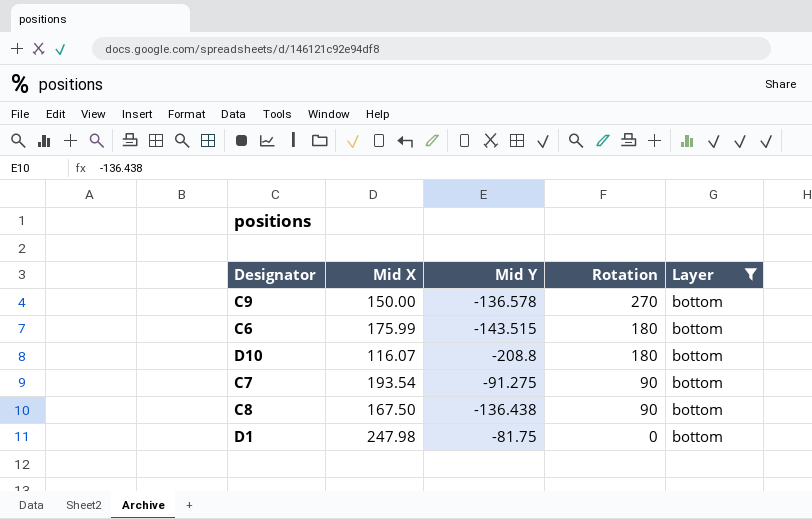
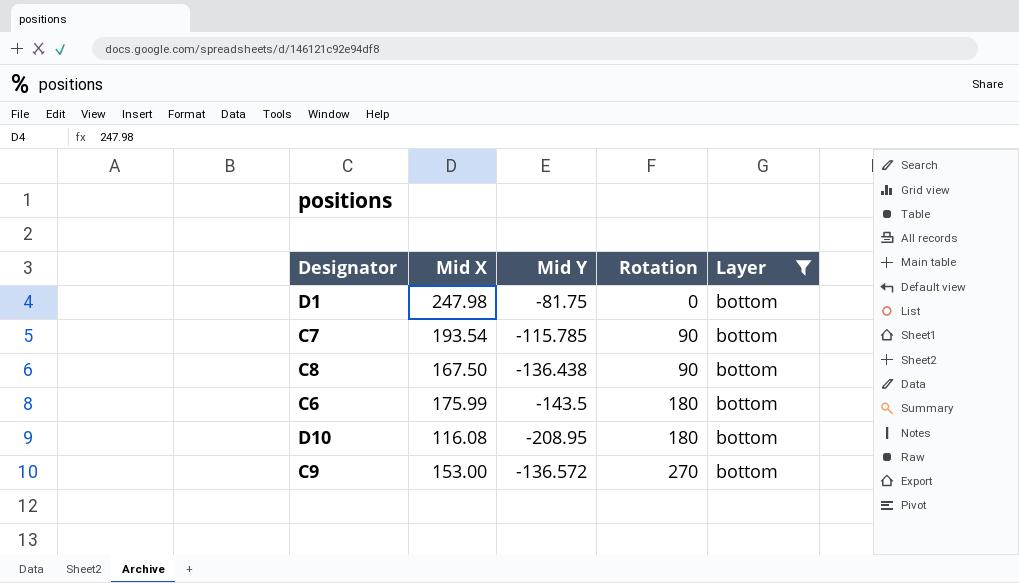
row order: Rotation descending -> Rotation ascending
C7 | Mid Y: -91.275 -> -115.785
C6 | Mid Y: -143.515 -> -143.5
D10 | Mid X: 116.07 -> 116.08
D10 | Mid Y: -208.8 -> -208.95
C9 | Mid X: 150.00 -> 153.00
C9 | Mid Y: -136.578 -> -136.572

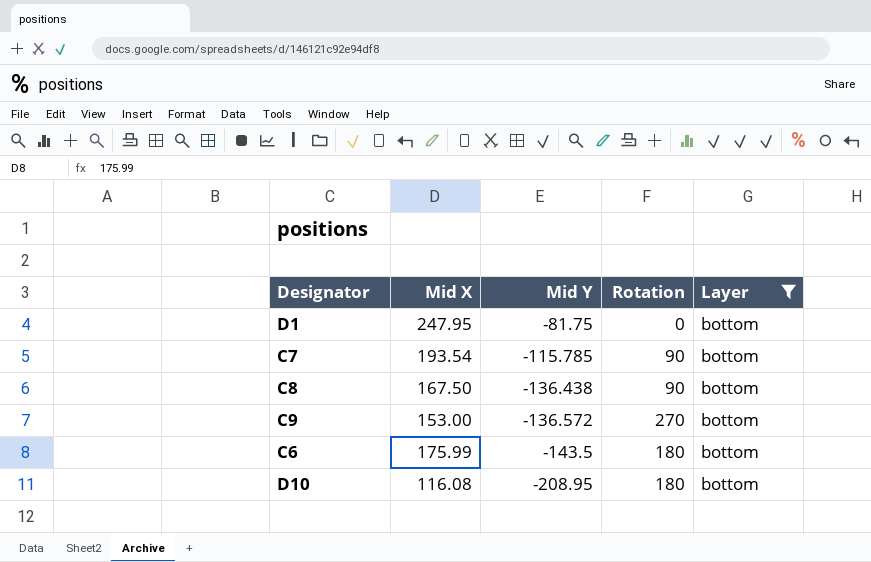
row order: Rotation ascending -> Mid Y descending
D1 | Mid X: 247.98 -> 247.95

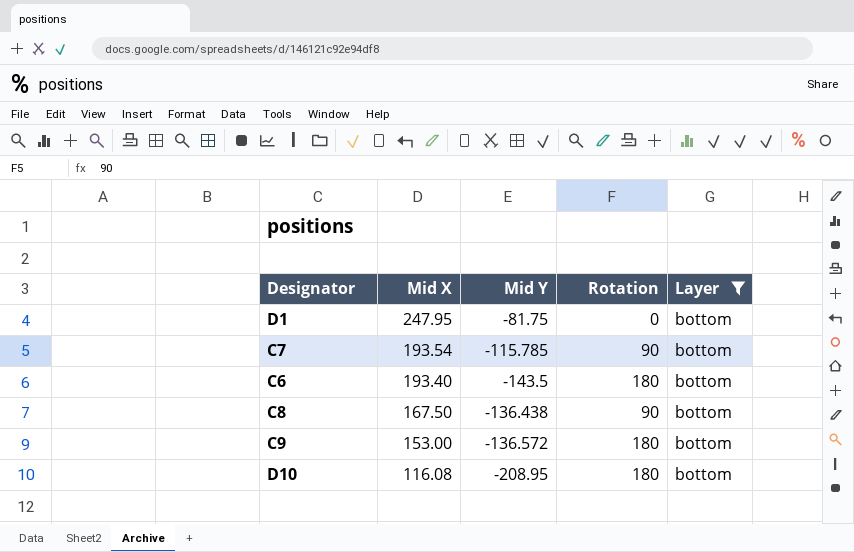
row order: Mid Y descending -> Mid X descending
C6 | Mid X: 175.99 -> 193.40
C9 | Rotation: 270 -> 180

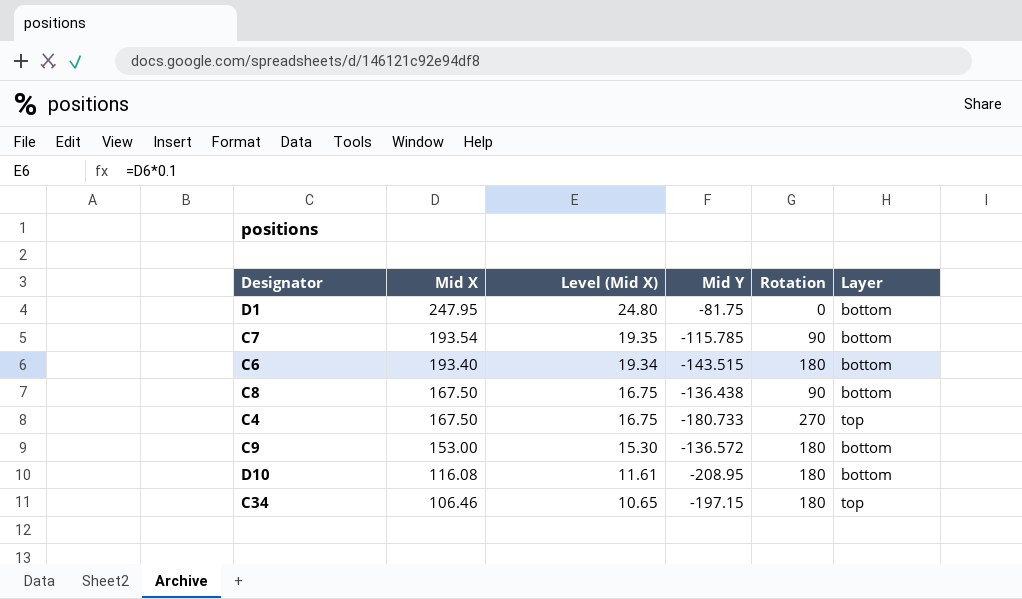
filter: Layer = bottom -> none
column Level (Mid X) | formula: none -> [Mid X] * 0.1
C6 | Mid Y: -143.5 -> -143.515

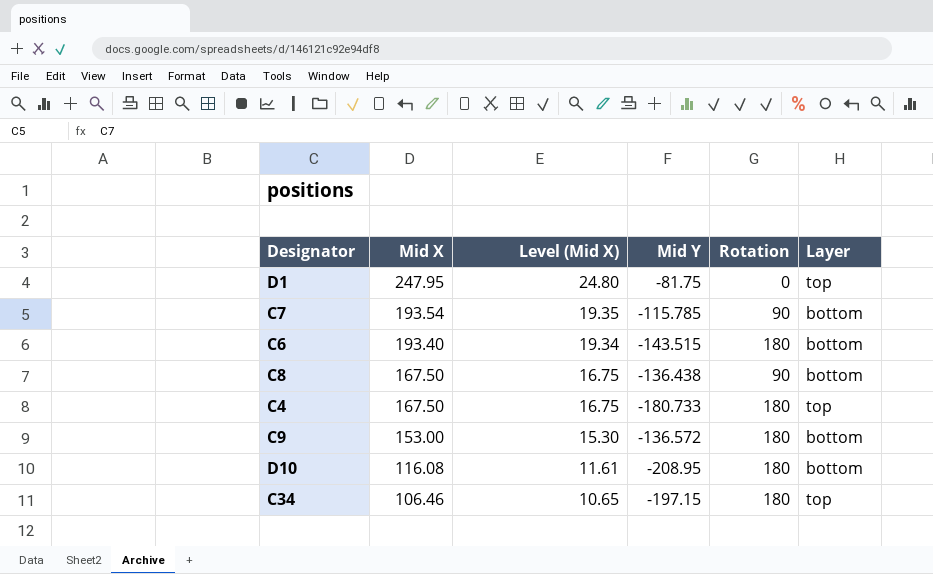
D1 | Layer: bottom -> top
C4 | Rotation: 270 -> 180

